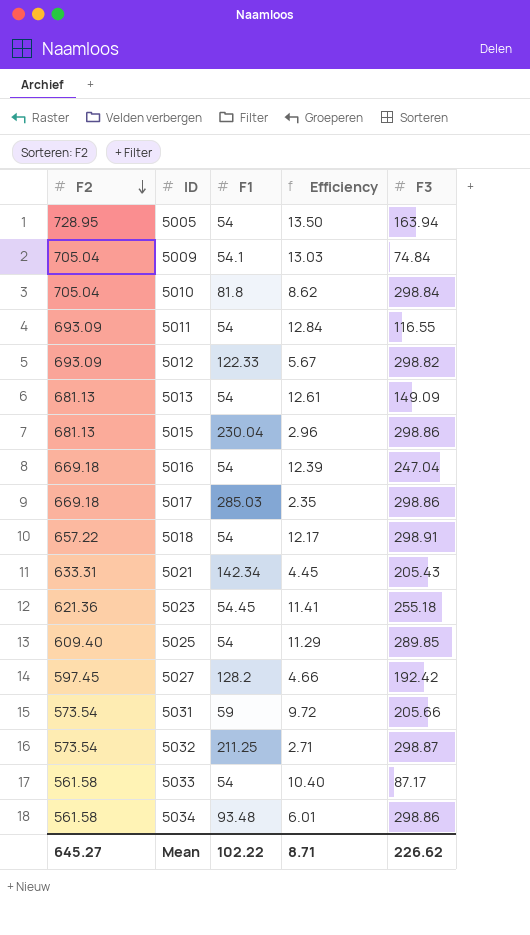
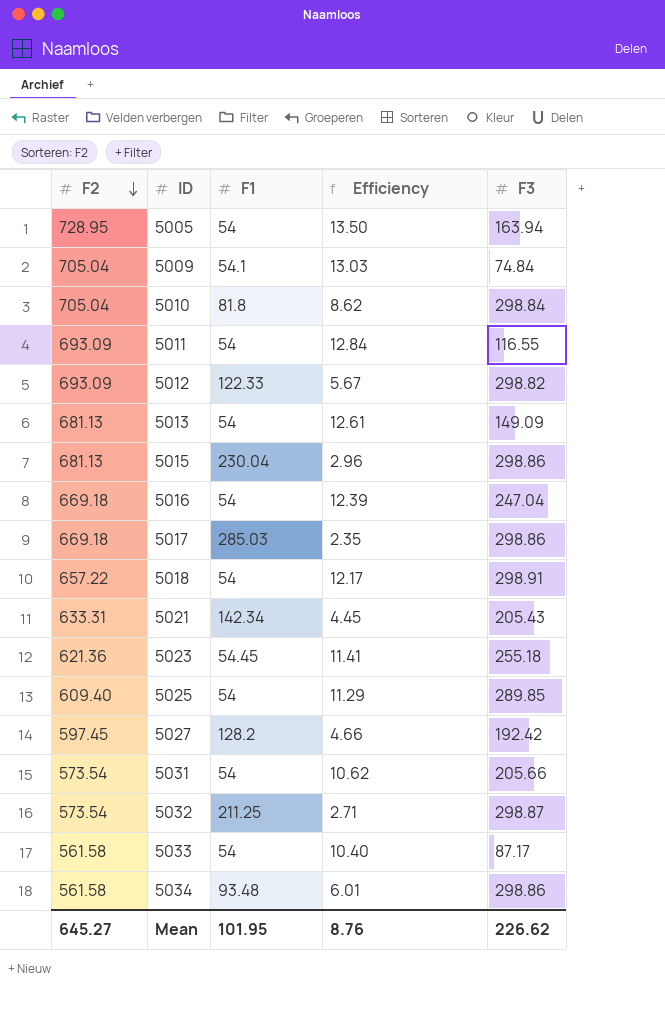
5031 | F1: 59 -> 54
5031 | Efficiency: 9.72 -> 10.62
Mean | F1: 102.22 -> 101.95
Mean | Efficiency: 8.71 -> 8.76

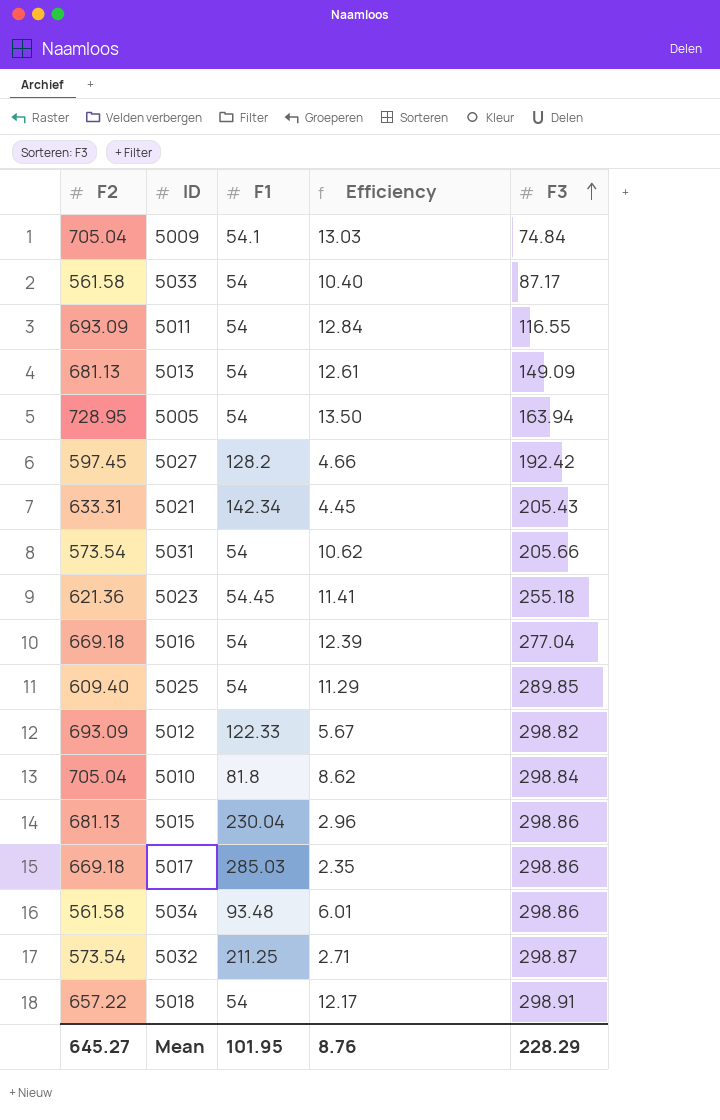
row order: F2 descending -> F3 ascending
5016 | F3: 247.04 -> 277.04
Mean | F3: 226.62 -> 228.29

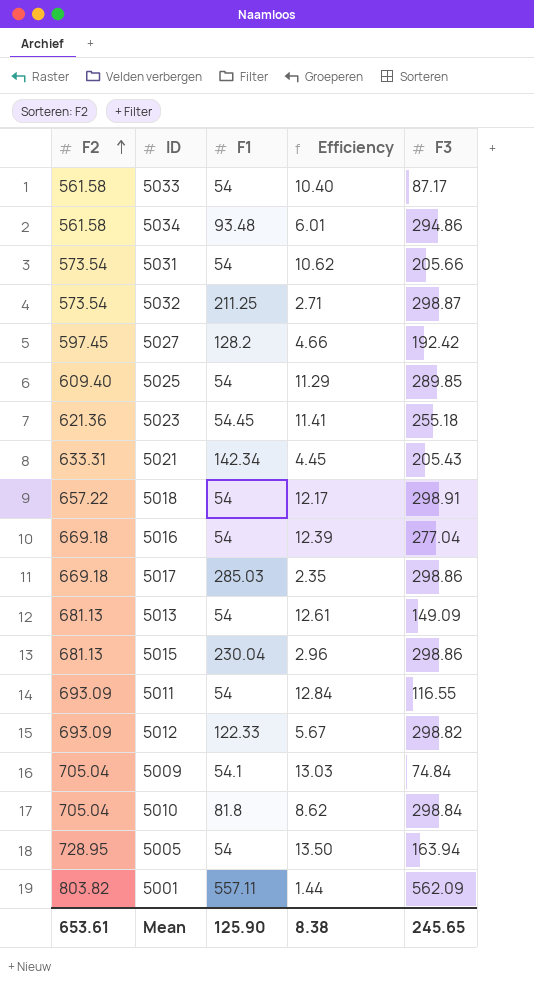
row order: F3 ascending -> F2 ascending
5034 | F3: 298.86 -> 294.86
row 5001: none -> 803.82 | 557.11 | 1.44 | 562.09
Mean | F2: 645.27 -> 653.61
Mean | F1: 101.95 -> 125.90
Mean | Efficiency: 8.76 -> 8.38
Mean | F3: 228.29 -> 245.65

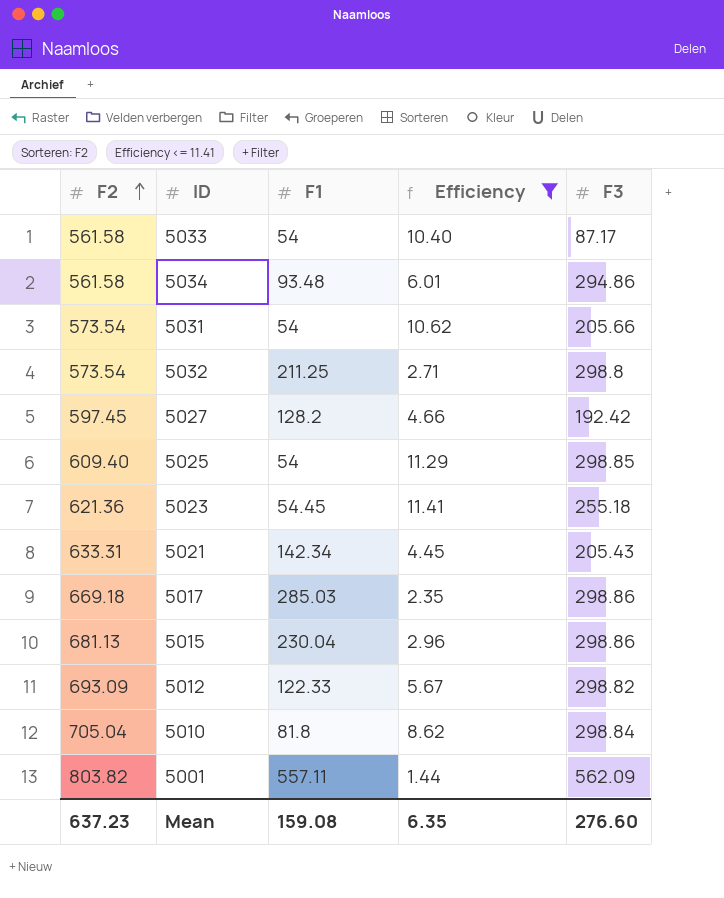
filter: none -> Efficiency <= 11.41
5032 | F3: 298.87 -> 298.8
5025 | F3: 289.85 -> 298.85
Mean | F2: 653.61 -> 637.23
Mean | F1: 125.90 -> 159.08
Mean | Efficiency: 8.38 -> 6.35
Mean | F3: 245.65 -> 276.60

